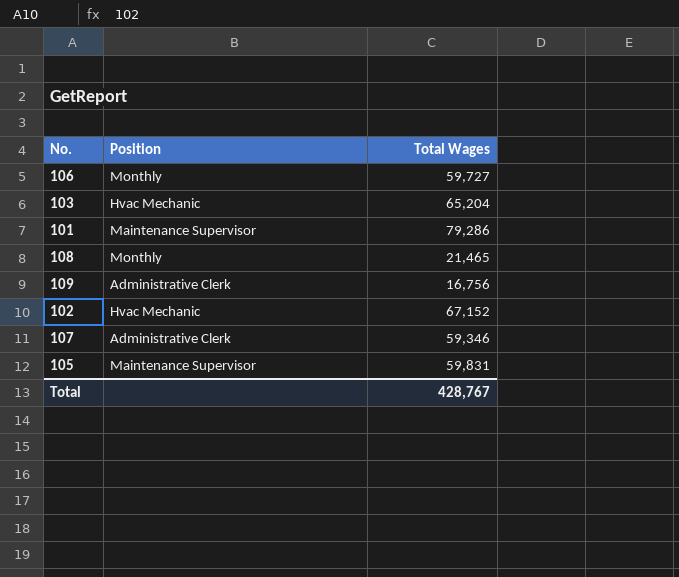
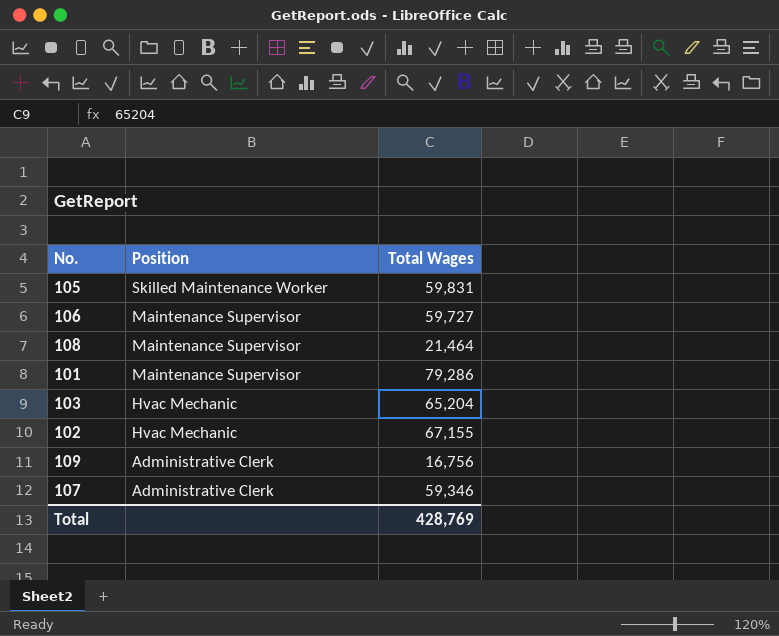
row order: none -> Position descending
105 | Position: Maintenance Supervisor -> Skilled Maintenance Worker
106 | Position: Monthly -> Maintenance Supervisor
108 | Position: Monthly -> Maintenance Supervisor
108 | Total Wages: 21,465 -> 21,464
102 | Total Wages: 67,152 -> 67,155
Total | Total Wages: 428,767 -> 428,769

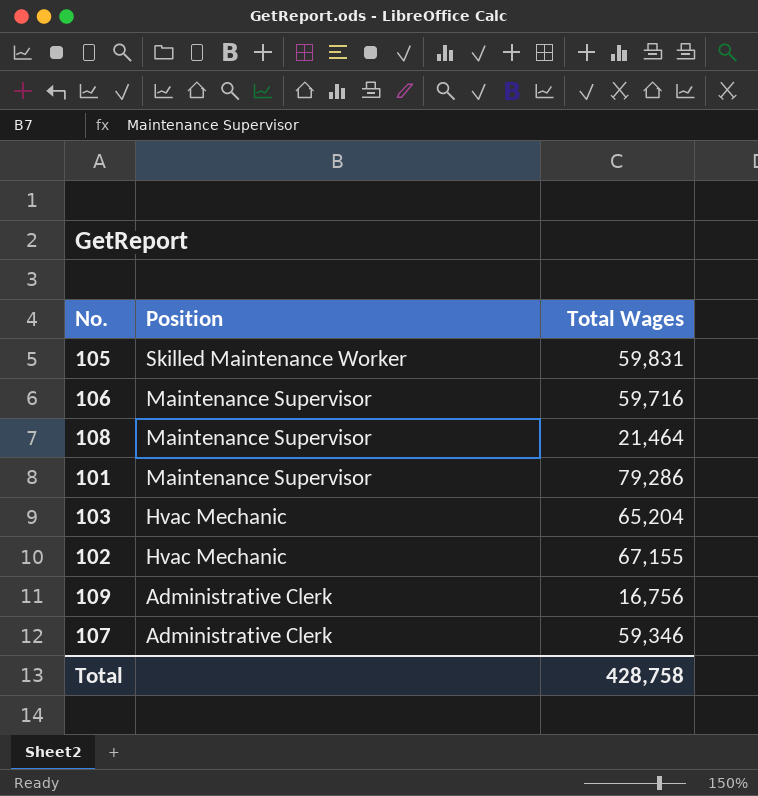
106 | Total Wages: 59,727 -> 59,716
Total | Total Wages: 428,769 -> 428,758

